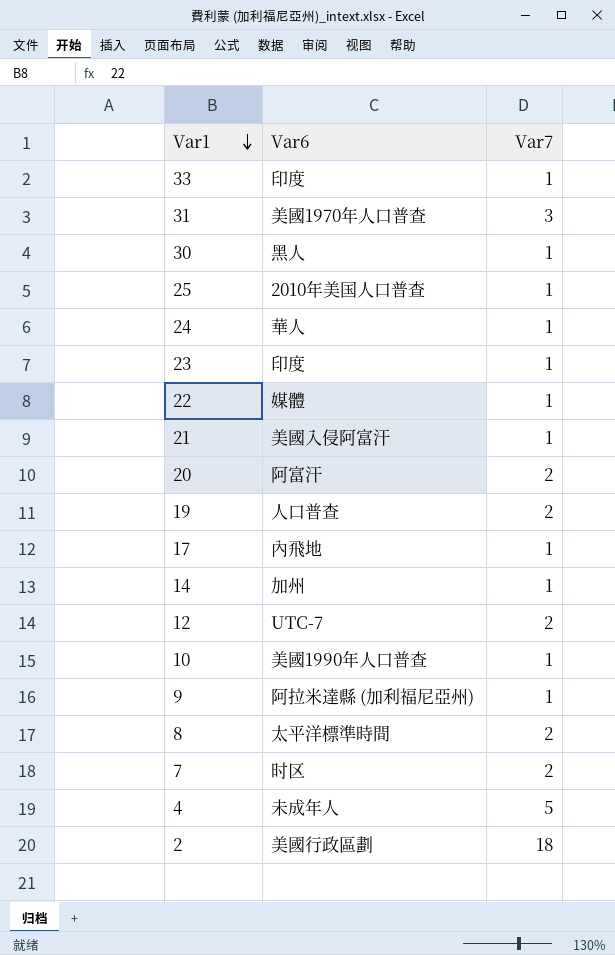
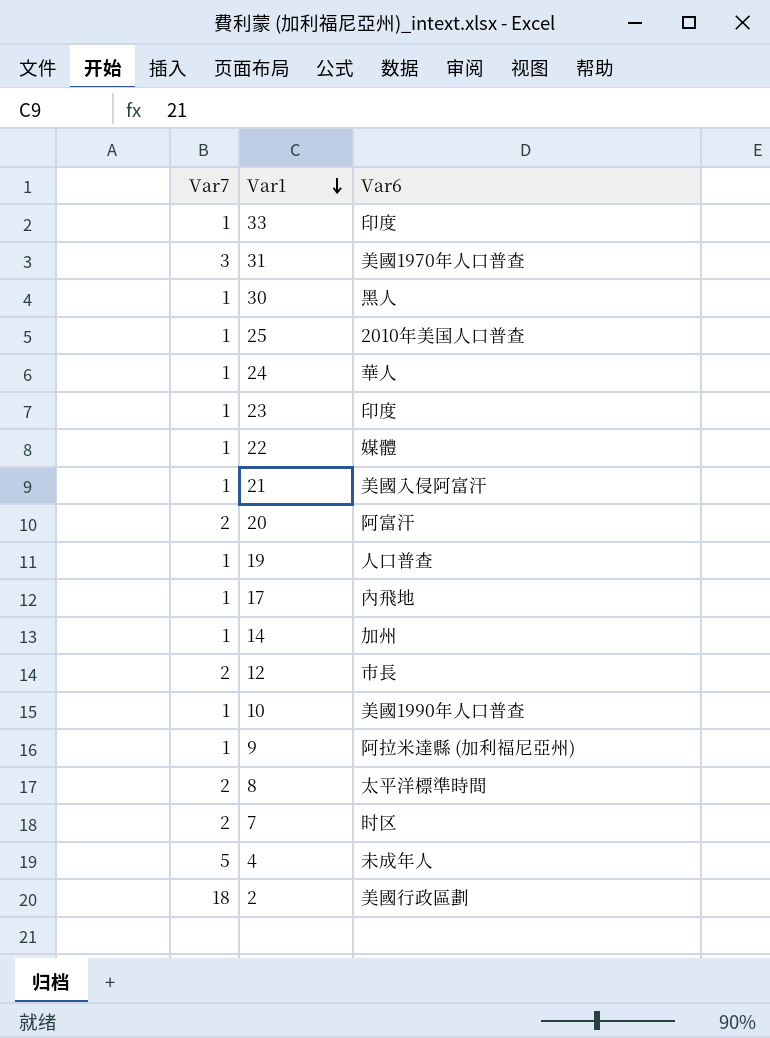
column Var7 | position: 3 -> 1
19 | Var7: 2 -> 1
12 | Var6: UTC-7 -> 市長

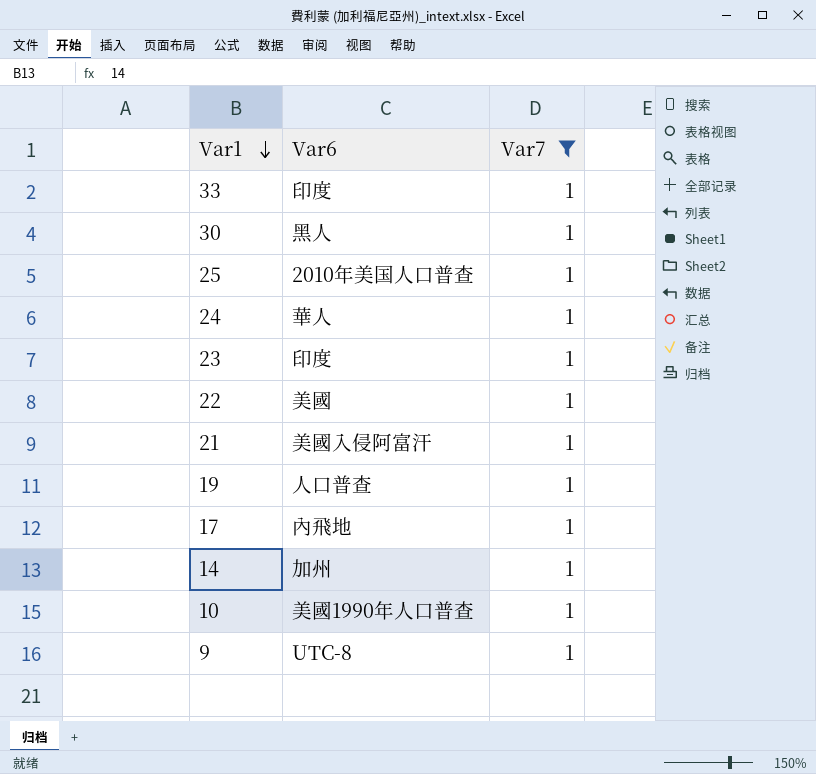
filter: none -> Var7 = 1
column Var7 | position: 1 -> 3
22 | Var6: 媒體 -> 美國
9 | Var6: 阿拉米達縣 (加利福尼亞州) -> UTC-8

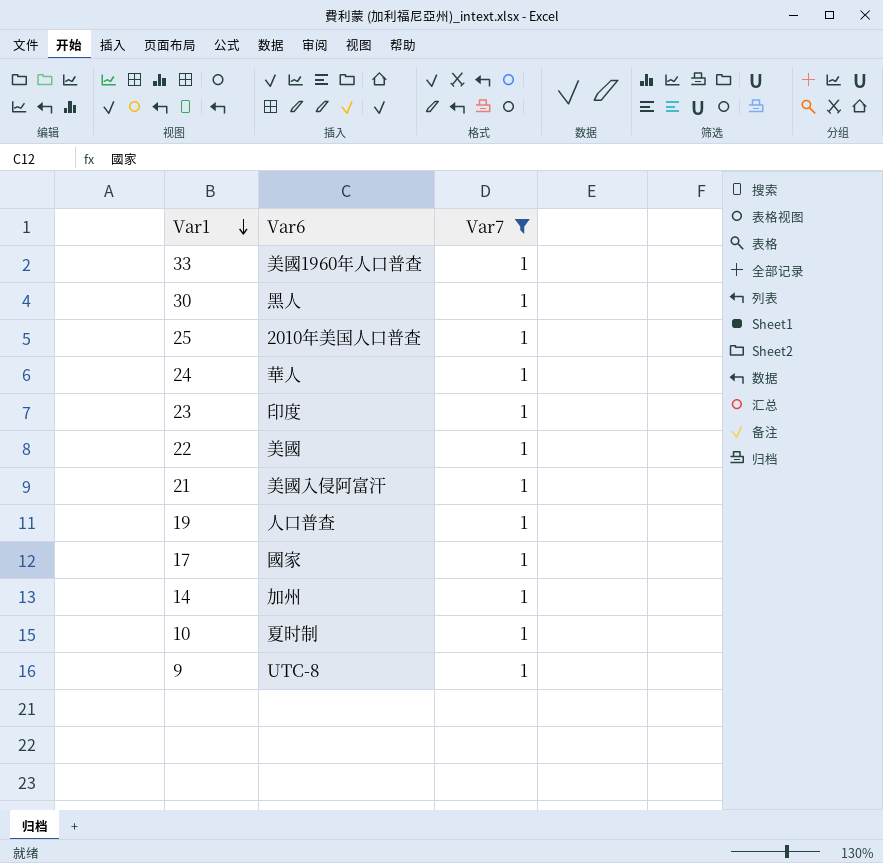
33 | Var6: 印度 -> 美國1960年人口普查
17 | Var6: 內飛地 -> 國家
10 | Var6: 美國1990年人口普查 -> 夏时制

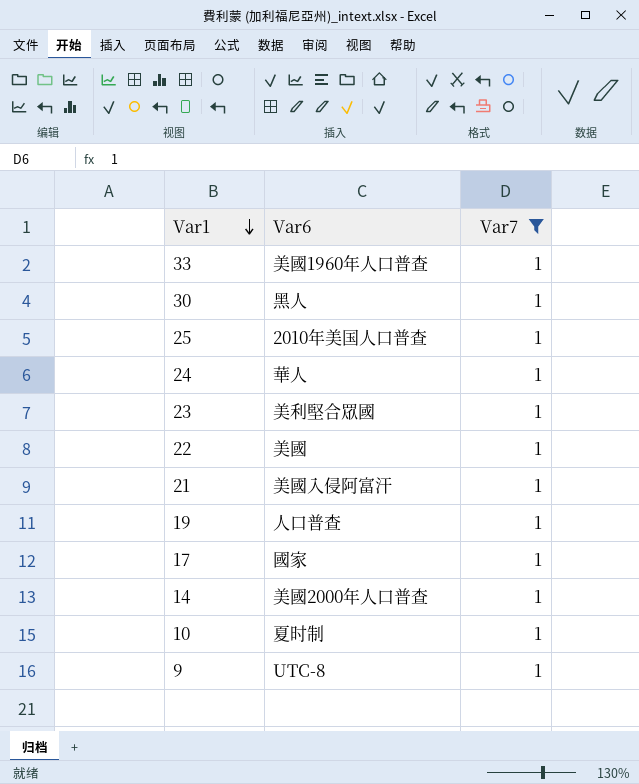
23 | Var6: 印度 -> 美利堅合眾國
14 | Var6: 加州 -> 美國2000年人口普查

